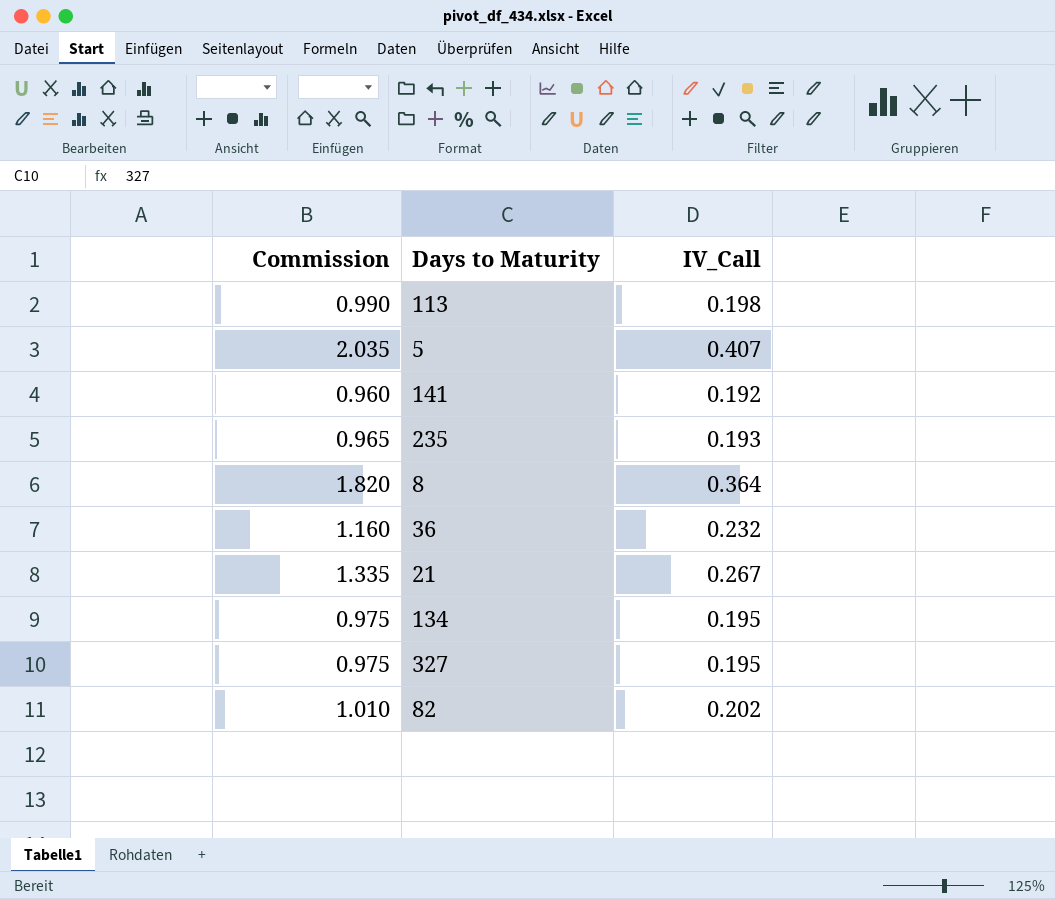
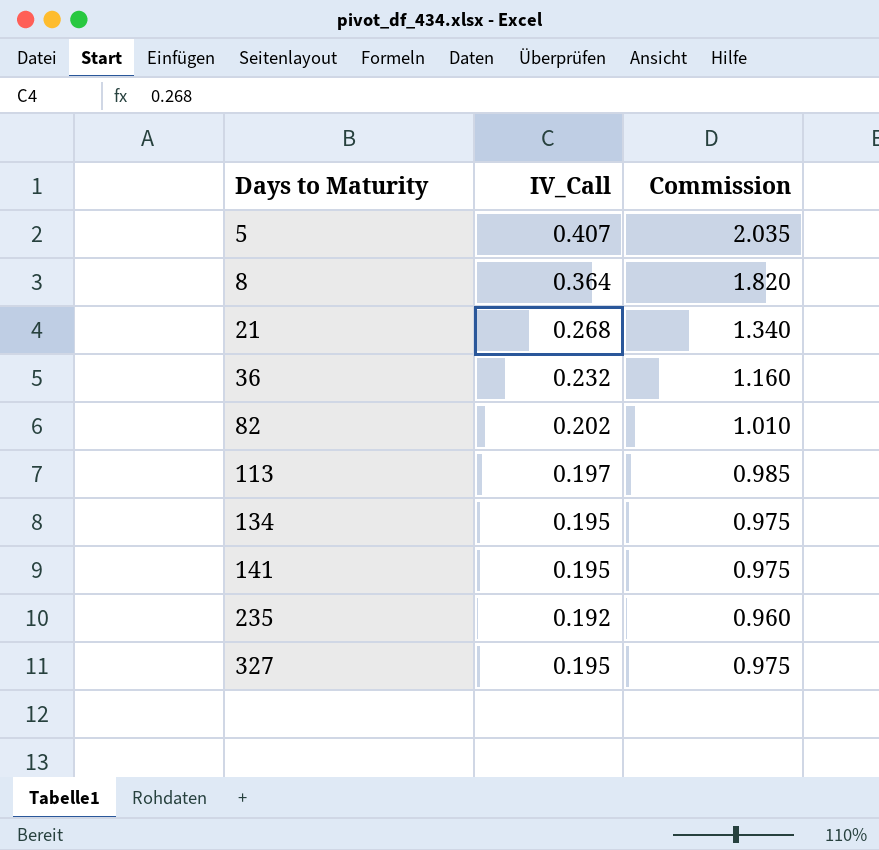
row order: none -> Days to Maturity ascending
column Commission | position: 1 -> 3
21 | IV_Call: 0.267 -> 0.268
21 | Commission: 1.335 -> 1.340
113 | IV_Call: 0.198 -> 0.197
113 | Commission: 0.990 -> 0.985
141 | IV_Call: 0.192 -> 0.195
141 | Commission: 0.960 -> 0.975
235 | IV_Call: 0.193 -> 0.192
235 | Commission: 0.965 -> 0.960

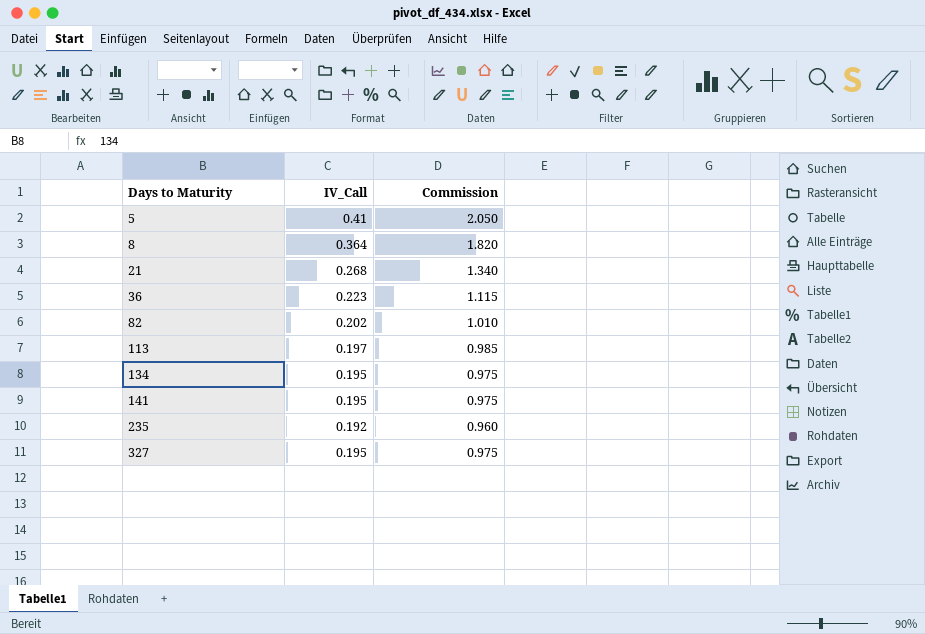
5 | IV_Call: 0.407 -> 0.41
5 | Commission: 2.035 -> 2.050
36 | IV_Call: 0.232 -> 0.223
36 | Commission: 1.160 -> 1.115

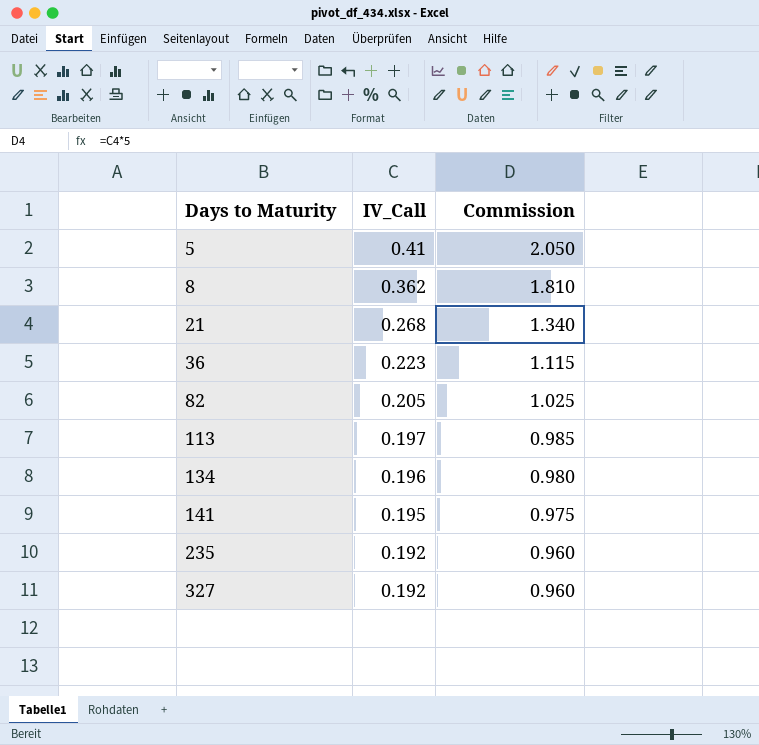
8 | IV_Call: 0.364 -> 0.362
8 | Commission: 1.820 -> 1.810
82 | IV_Call: 0.202 -> 0.205
82 | Commission: 1.010 -> 1.025
134 | IV_Call: 0.195 -> 0.196
134 | Commission: 0.975 -> 0.980
327 | IV_Call: 0.195 -> 0.192
327 | Commission: 0.975 -> 0.960

